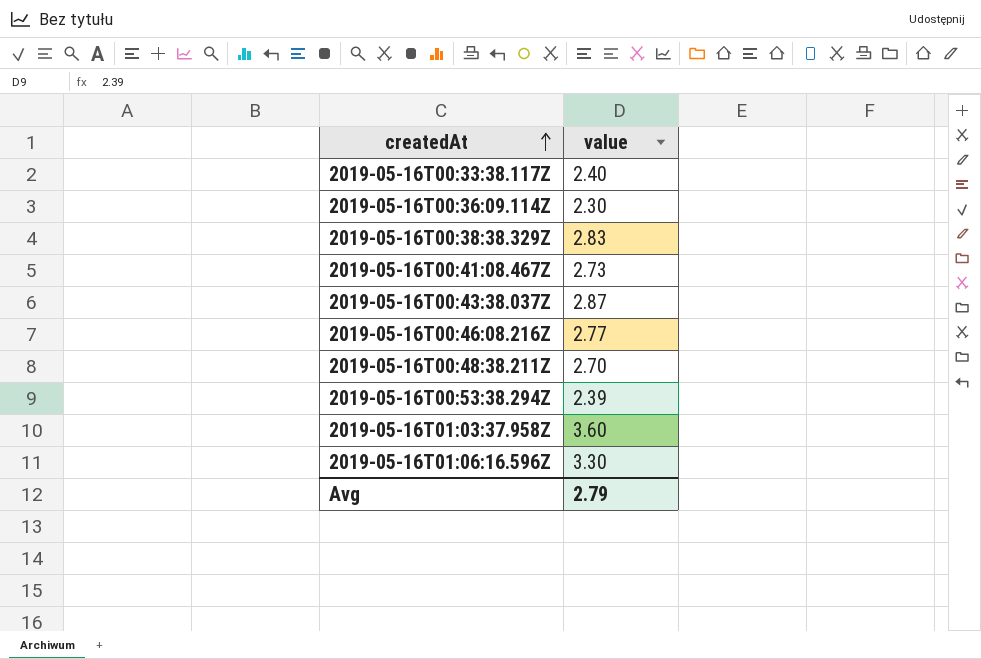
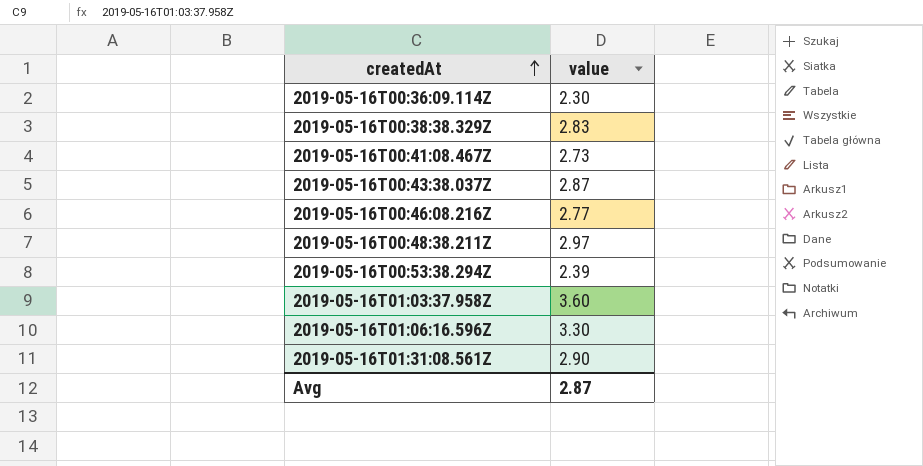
row 2019-05-16T00:33:38.117Z: 2.40 -> none
2019-05-16T00:48:38.211Z | value: 2.70 -> 2.97
row 2019-05-16T01:31:08.561Z: none -> 2.90
Avg | value: 2.79 -> 2.87

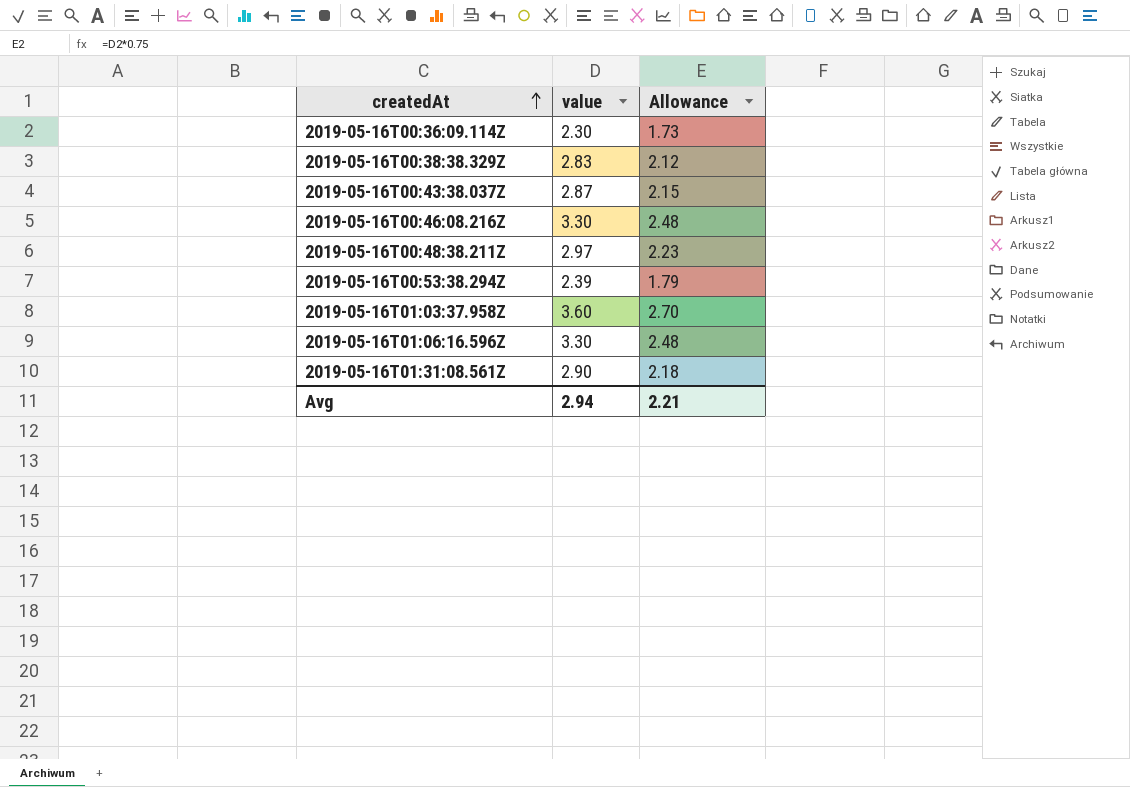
column Allowance | formula: none -> [value] * 0.75
row 2019-05-16T00:41:08.467Z: 2.73 -> none
2019-05-16T00:46:08.216Z | value: 2.77 -> 3.30
Avg | value: 2.87 -> 2.94

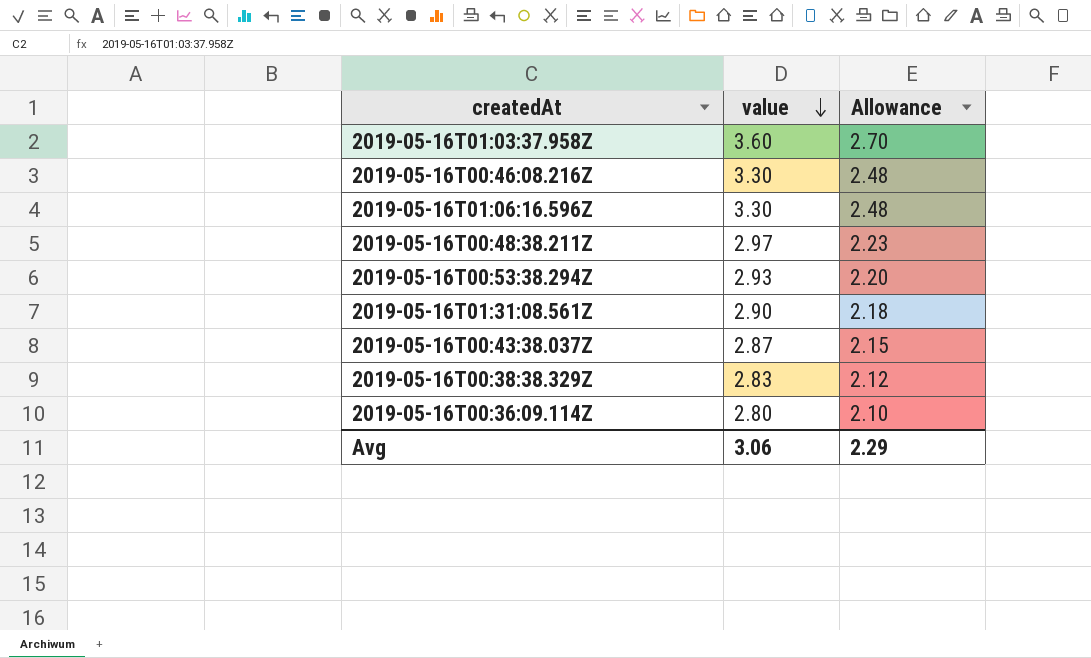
row order: createdAt ascending -> value descending
2019-05-16T00:53:38.294Z | value: 2.39 -> 2.93
2019-05-16T00:53:38.294Z | Allowance: 1.79 -> 2.20
2019-05-16T00:36:09.114Z | value: 2.30 -> 2.80
2019-05-16T00:36:09.114Z | Allowance: 1.73 -> 2.10
Avg | value: 2.94 -> 3.06
Avg | Allowance: 2.21 -> 2.29

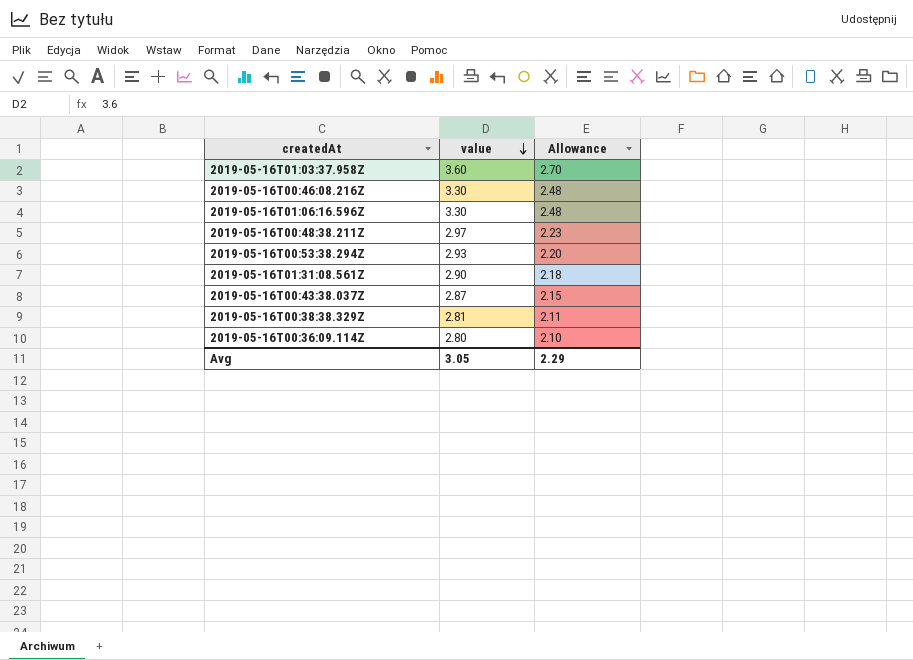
2019-05-16T00:38:38.329Z | value: 2.83 -> 2.81
2019-05-16T00:38:38.329Z | Allowance: 2.12 -> 2.11
Avg | value: 3.06 -> 3.05

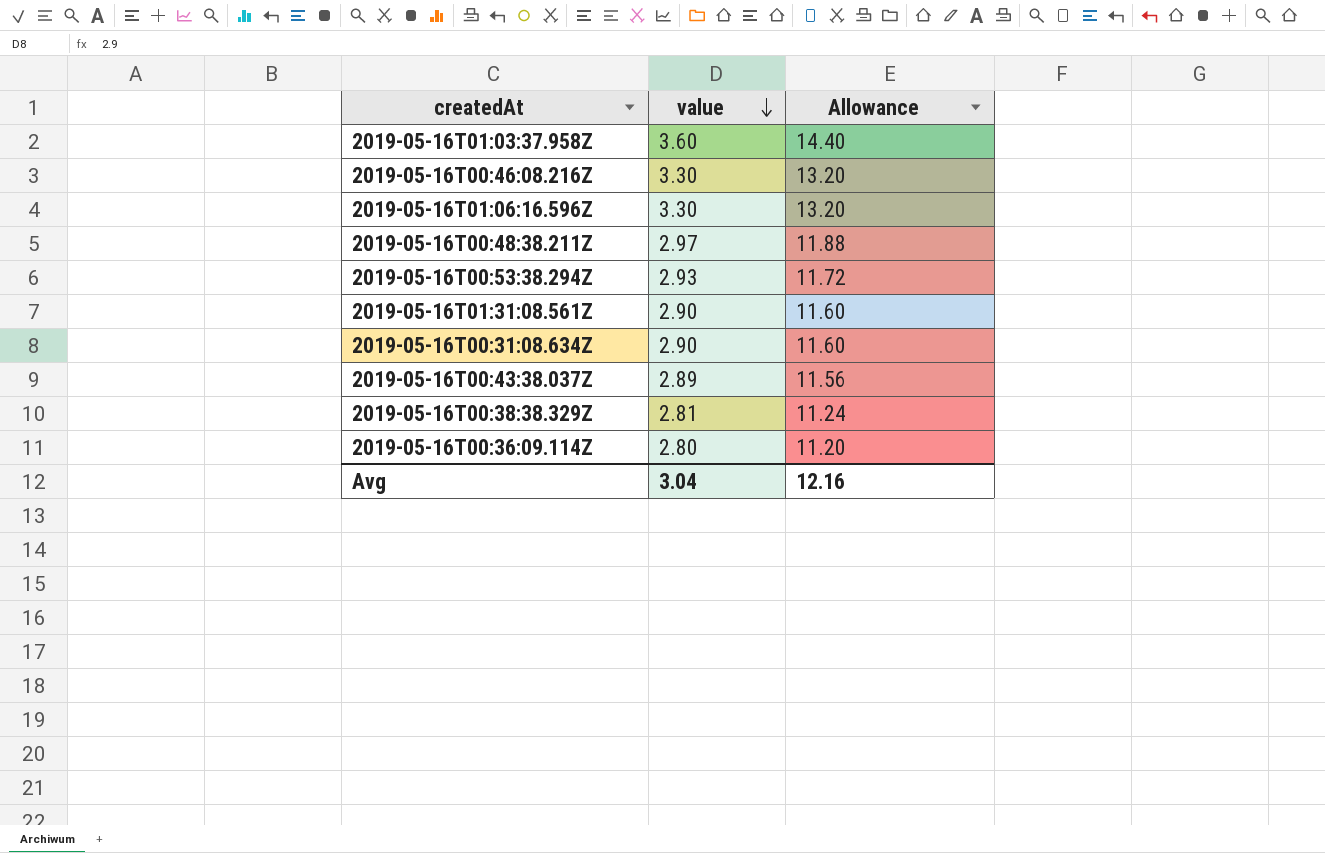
column Allowance | formula: [value] * 0.75 -> [value] * 4
row 2019-05-16T00:31:08.634Z: none -> 2.90 | 11.60
2019-05-16T00:43:38.037Z | value: 2.87 -> 2.89
Avg | value: 3.05 -> 3.04
Avg | Allowance: 2.29 -> 12.16

